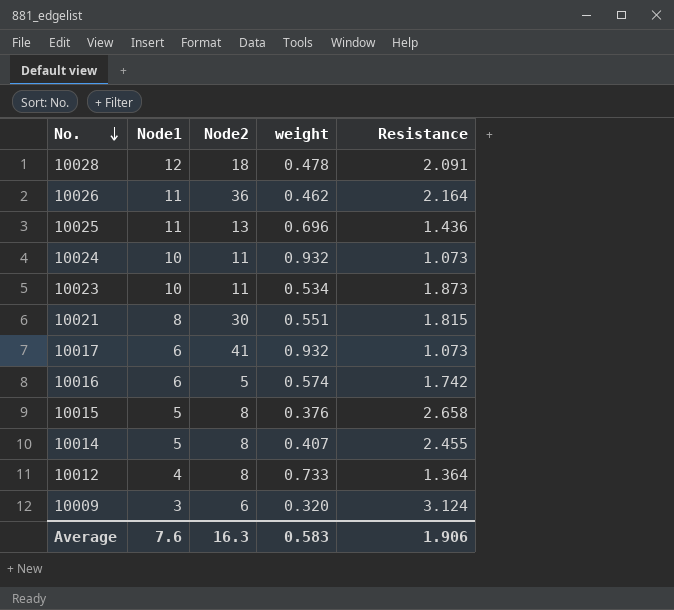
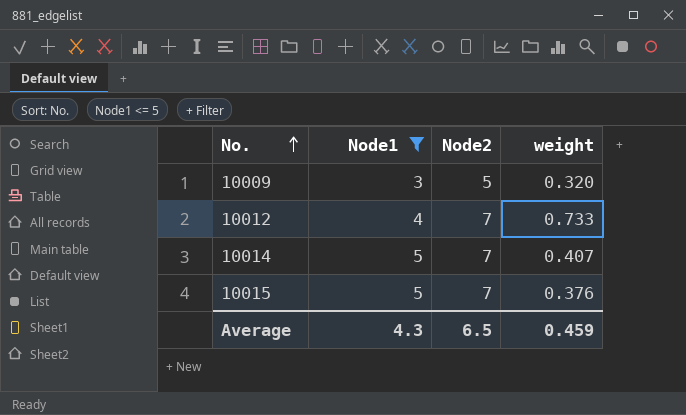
filter: none -> Node1 <= 5
row order: No. descending -> No. ascending
column Resistance | position: 5 -> none
10009 | Node2: 6 -> 5
10012 | Node2: 8 -> 7
10014 | Node2: 8 -> 7
10015 | Node2: 8 -> 7
Average | Node1: 7.6 -> 4.3
Average | Node2: 16.3 -> 6.5
Average | weight: 0.583 -> 0.459

